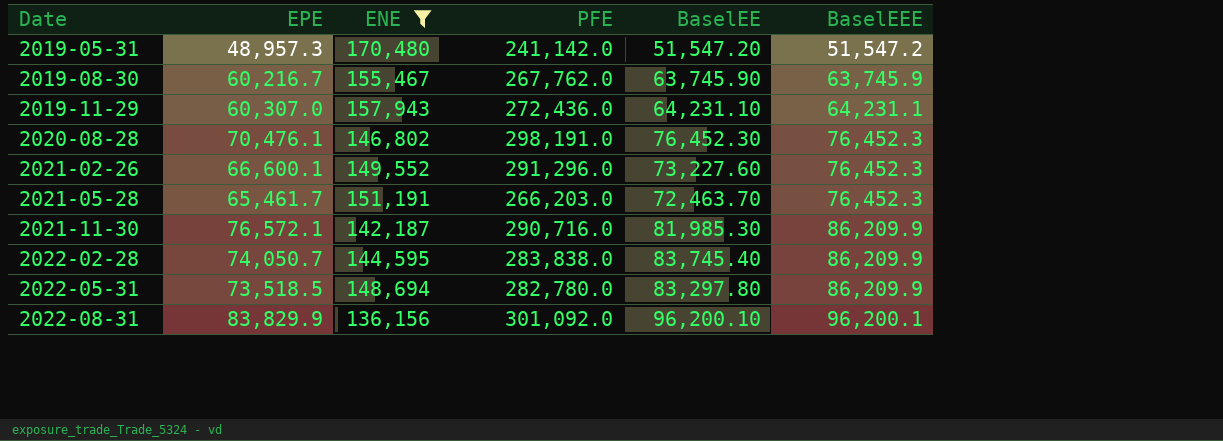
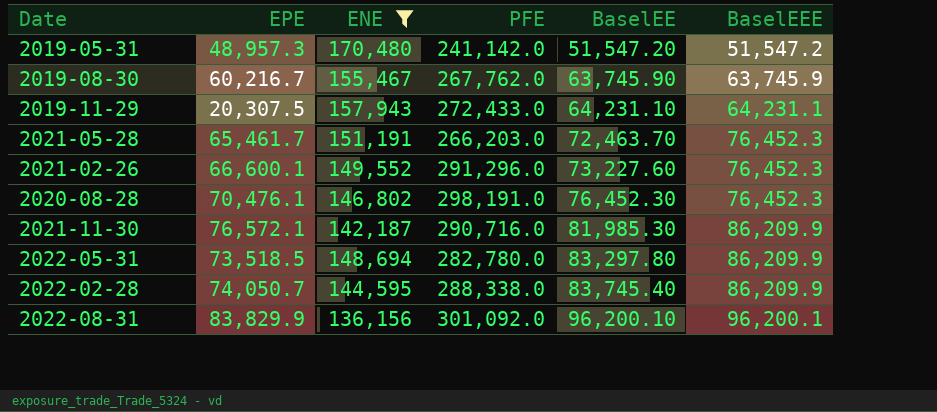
row order: Date ascending -> BaselEE ascending
2019-11-29 | EPE: 60,307.0 -> 20,307.5
2019-11-29 | PFE: 272,436.0 -> 272,433.0
2022-02-28 | PFE: 283,838.0 -> 288,338.0

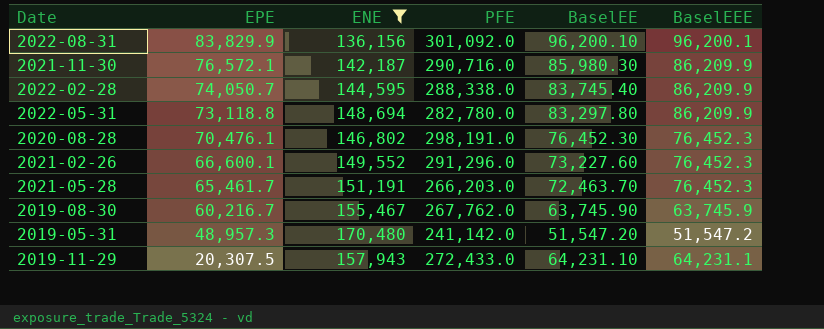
row order: BaselEE ascending -> EPE descending
2021-11-30 | BaselEE: 81,985.30 -> 85,980.30
2022-05-31 | EPE: 73,518.5 -> 73,118.8

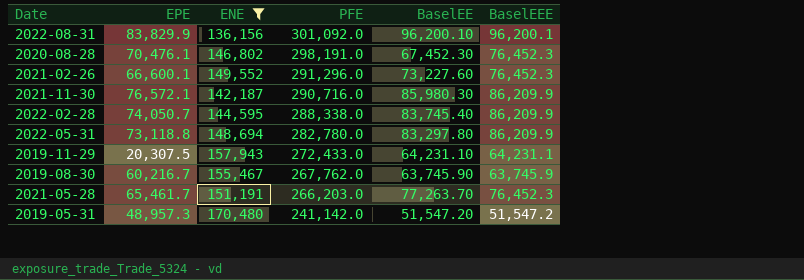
row order: EPE descending -> PFE descending
2020-08-28 | BaselEE: 76,452.30 -> 67,452.30
2021-05-28 | BaselEE: 72,463.70 -> 77,263.70

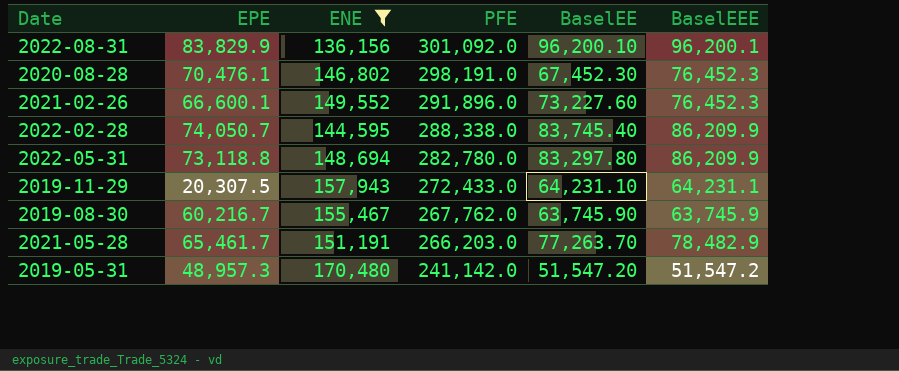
row 2021-11-30: 76,572.1 | 142,187 | 290,716.0 | 85,980.30 | 86,209.9 -> none
2021-02-26 | PFE: 291,296.0 -> 291,896.0
2021-05-28 | BaselEEE: 76,452.3 -> 78,482.9

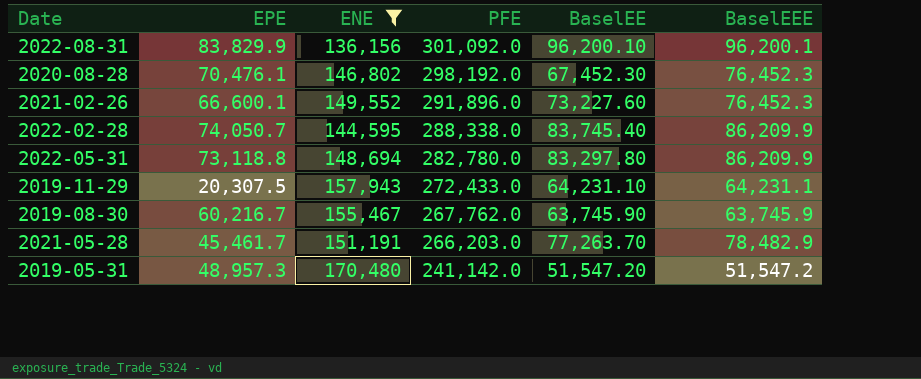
2020-08-28 | PFE: 298,191.0 -> 298,192.0
2021-05-28 | EPE: 65,461.7 -> 45,461.7

